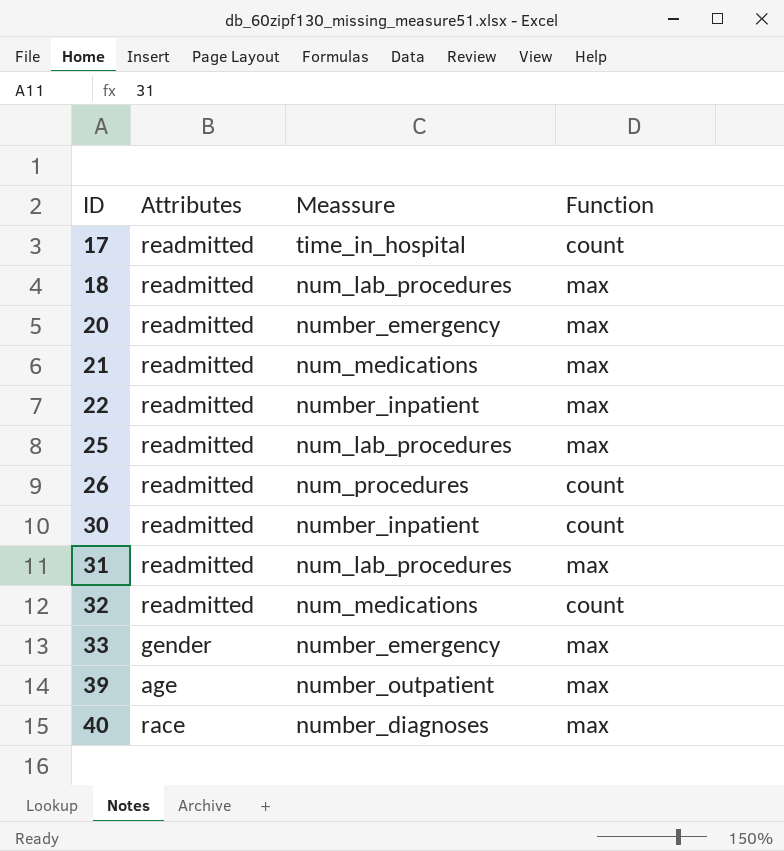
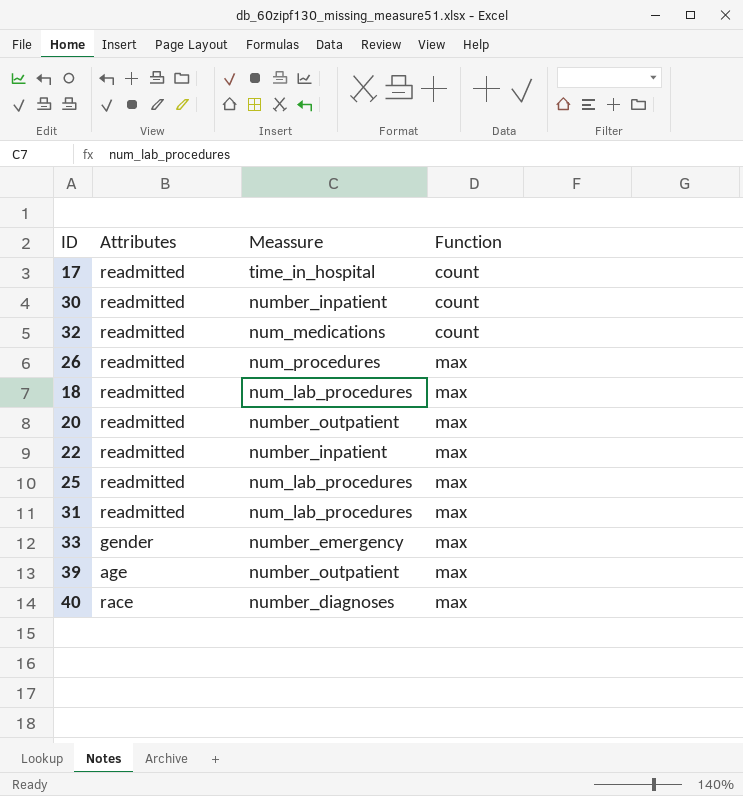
row order: ID ascending -> Function ascending
row 21: readmitted | num_medications | max -> none
26 | Function: count -> max
20 | Meassure: number_emergency -> number_outpatient

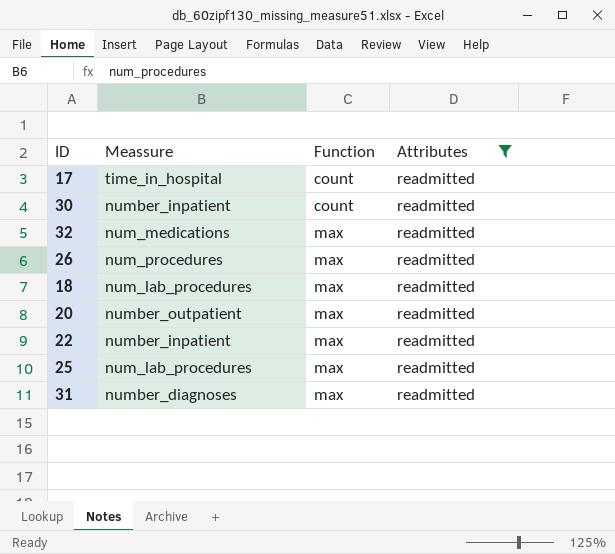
filter: none -> Attributes = readmitted
column Attributes | position: 2 -> 4
32 | Function: count -> max
31 | Meassure: num_lab_procedures -> number_diagnoses

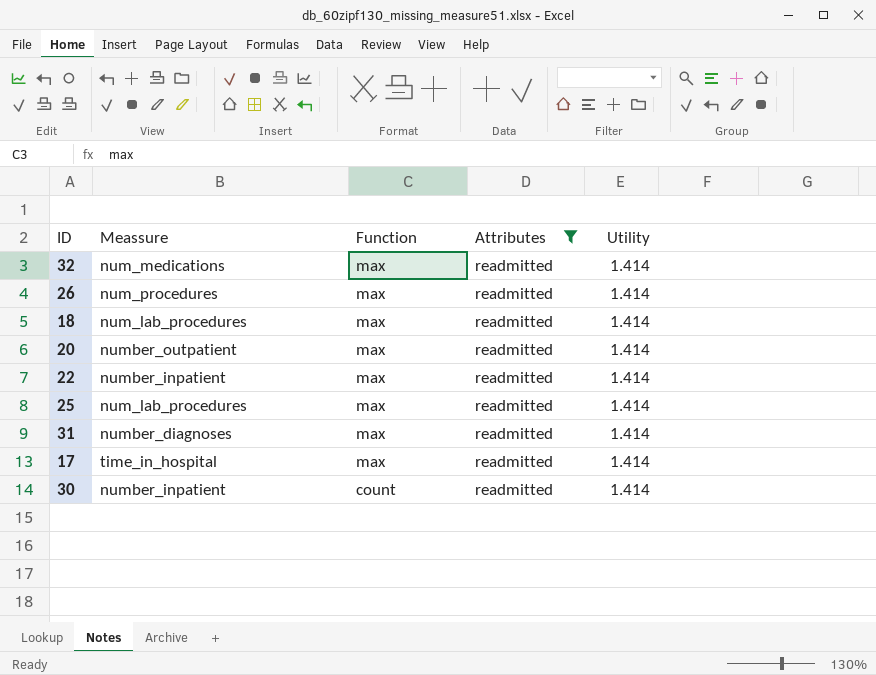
row order: Function ascending -> Function descending
column Utility | position: none -> 5
17 | Function: count -> max

